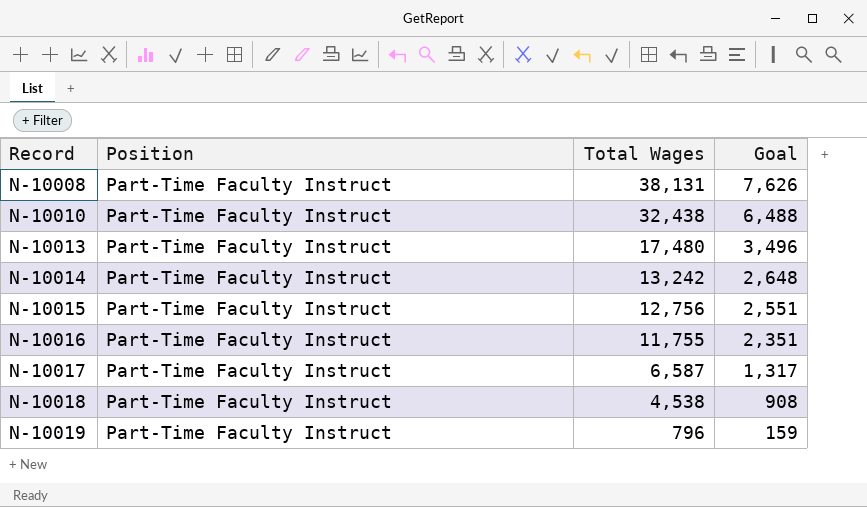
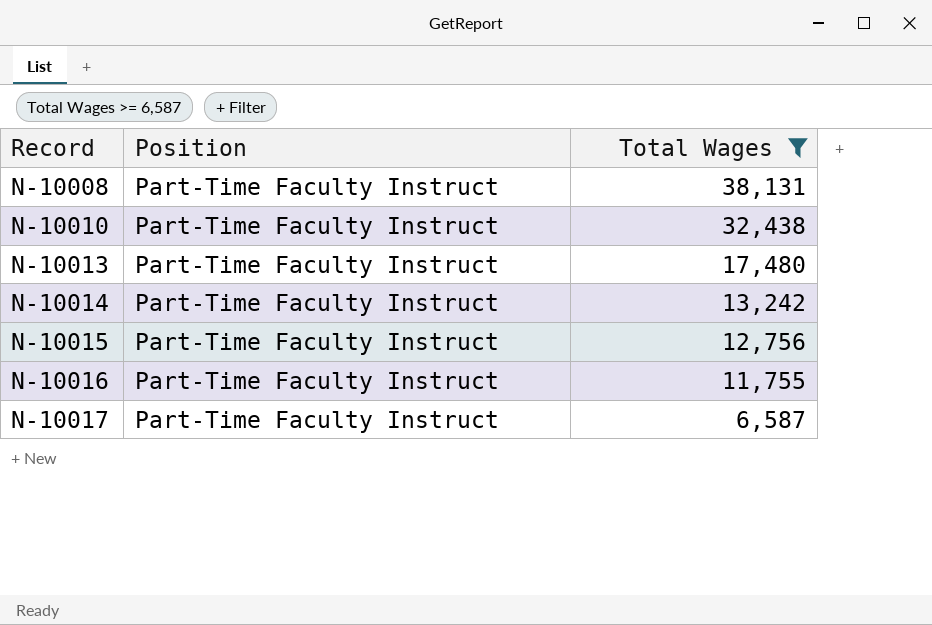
filter: none -> Total Wages >= 6,587
column Goal | formula: [Total Wages] * 0.2 -> none

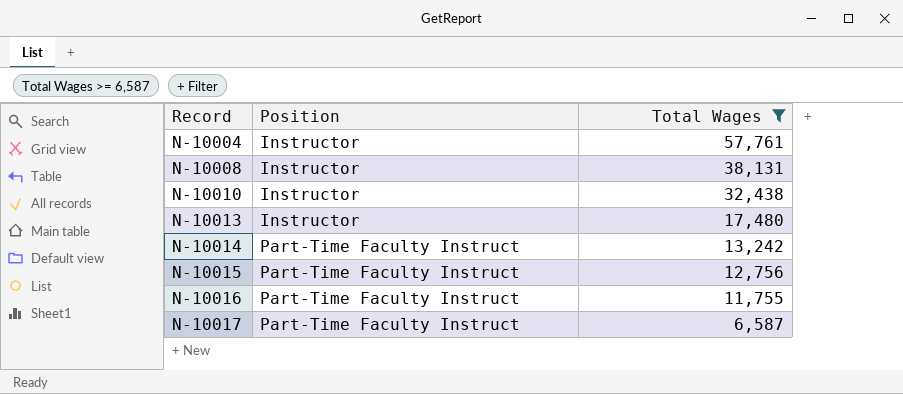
row N-10004: none -> Instructor | 57,761
N-10008 | Position: Part-Time Faculty Instruct -> Instructor
N-10010 | Position: Part-Time Faculty Instruct -> Instructor
N-10013 | Position: Part-Time Faculty Instruct -> Instructor

